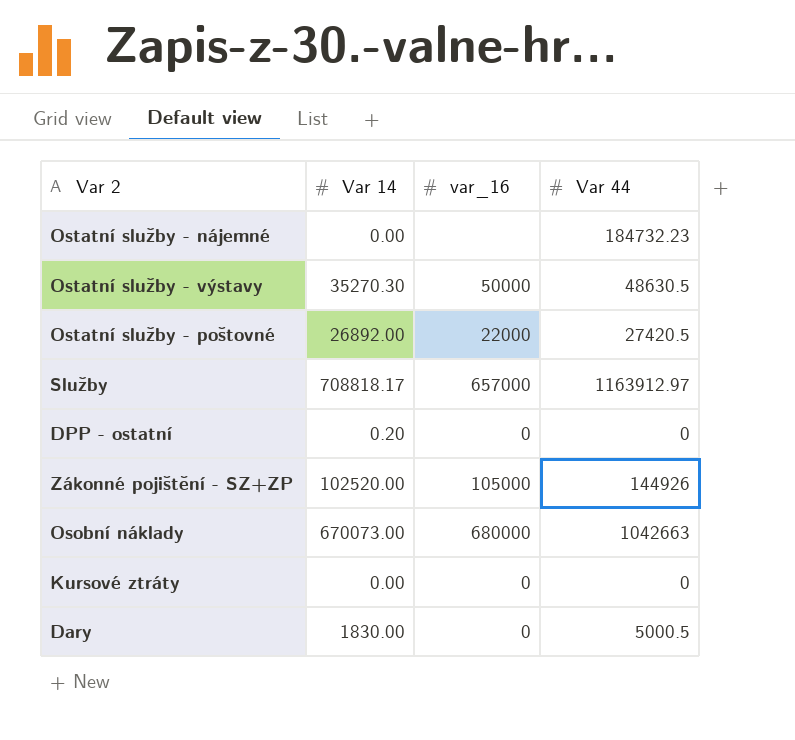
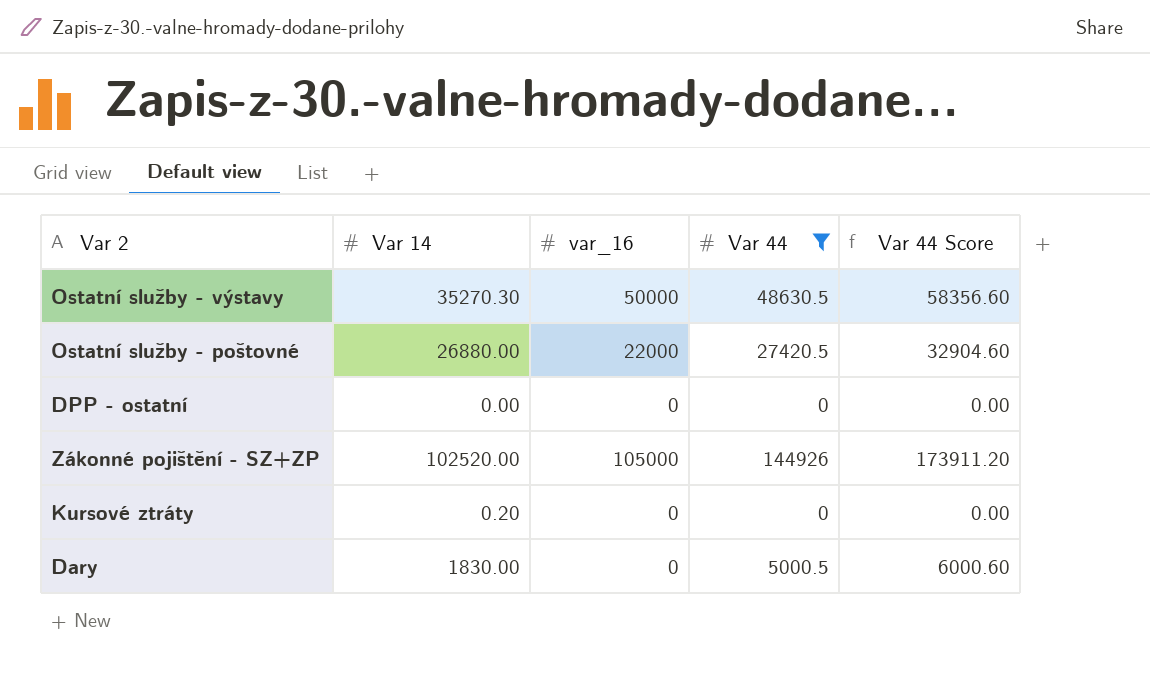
filter: none -> Var 44 <= 144926
column Var 44 Score | formula: none -> [Var 44] * 1.2
Ostatní služby - poštovné | Var 14: 26892.00 -> 26880.00
DPP - ostatní | Var 14: 0.20 -> 0.00
Kursové ztráty | Var 14: 0.00 -> 0.20

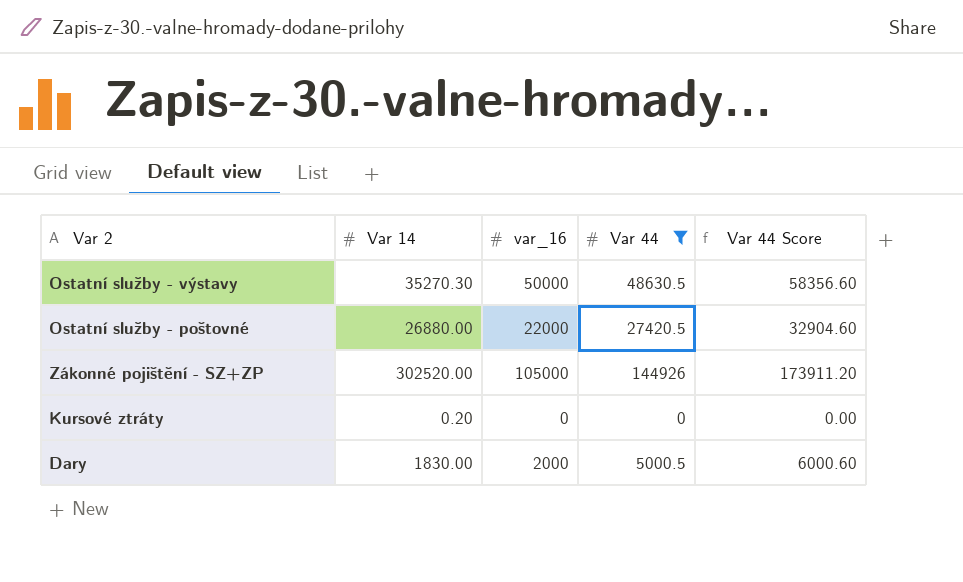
row DPP - ostatní: 0.00 | 0 | 0 | 0.00 -> none
Zákonné pojištění - SZ+ZP | Var 14: 102520.00 -> 302520.00
Dary | var_16: 0 -> 2000

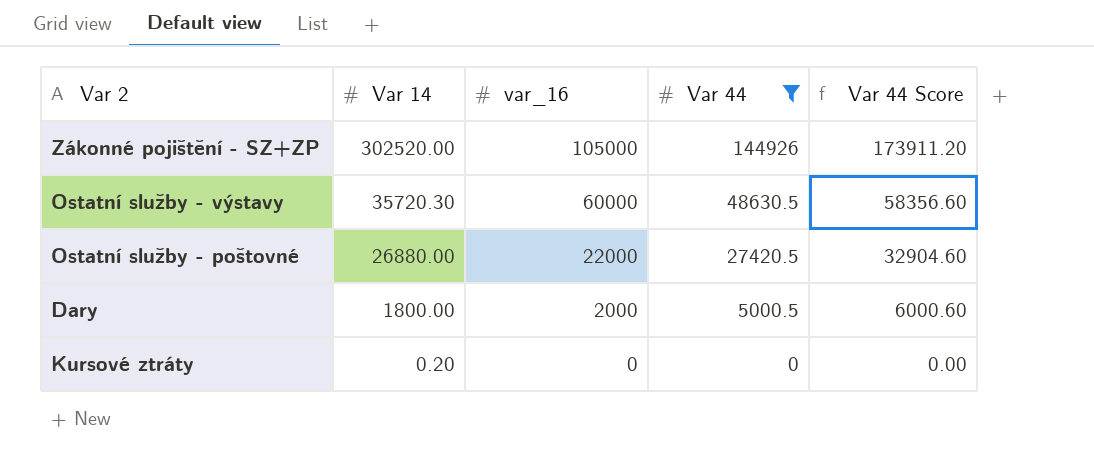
row order: none -> Var 14 descending
Ostatní služby - výstavy | Var 14: 35270.30 -> 35720.30
Ostatní služby - výstavy | var_16: 50000 -> 60000
Dary | Var 14: 1830.00 -> 1800.00

